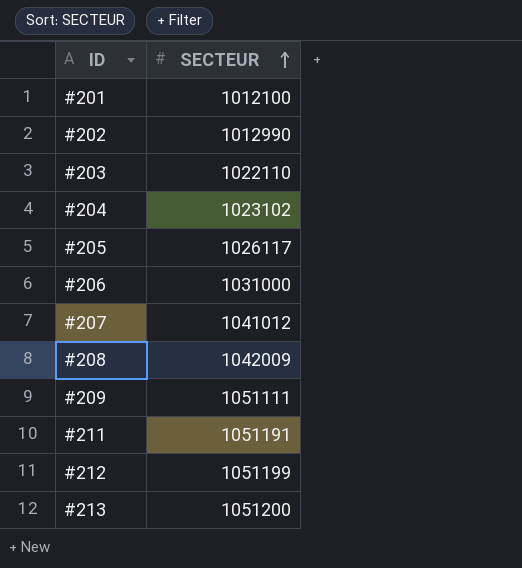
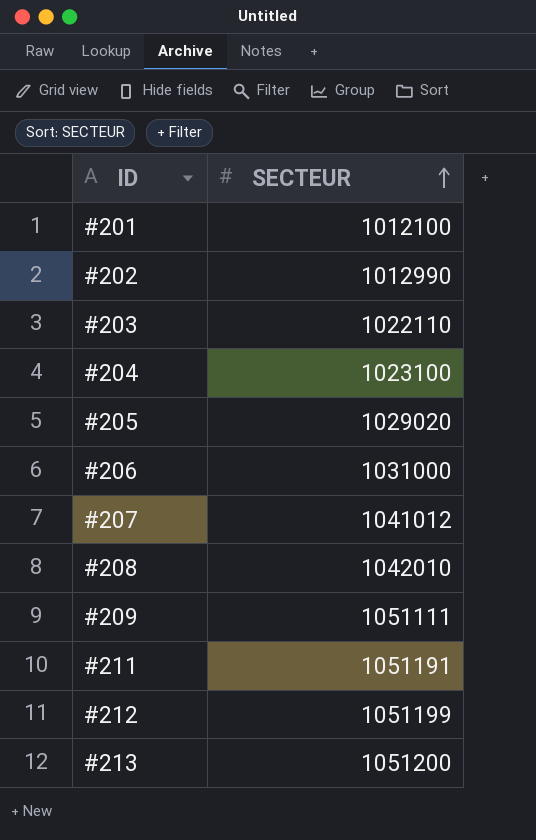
#204 | SECTEUR: 1023102 -> 1023100
#205 | SECTEUR: 1026117 -> 1029020
#208 | SECTEUR: 1042009 -> 1042010

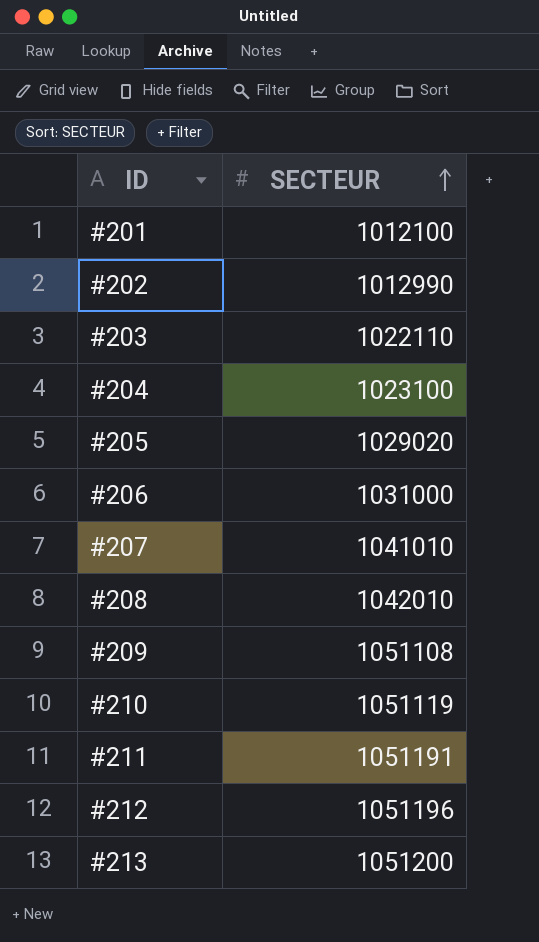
#207 | SECTEUR: 1041012 -> 1041010
#209 | SECTEUR: 1051111 -> 1051108
row #210: none -> 1051119
#212 | SECTEUR: 1051199 -> 1051196

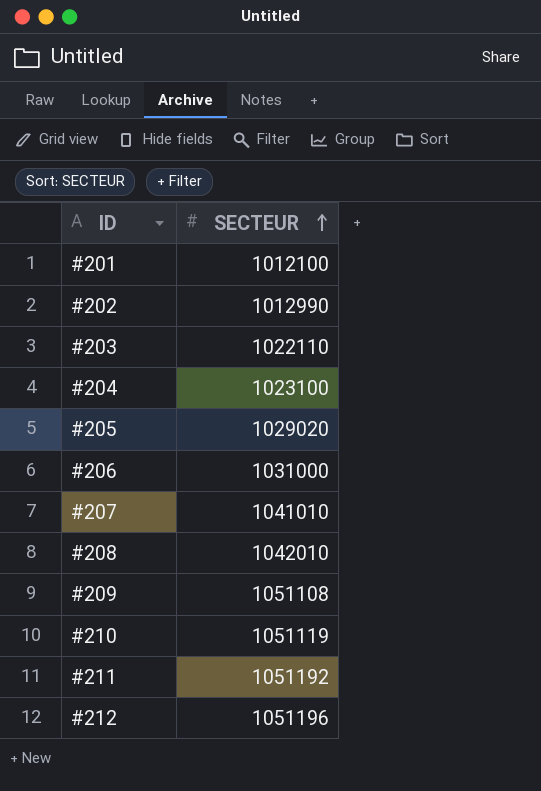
row #213: 1051200 -> none
#211 | SECTEUR: 1051191 -> 1051192

